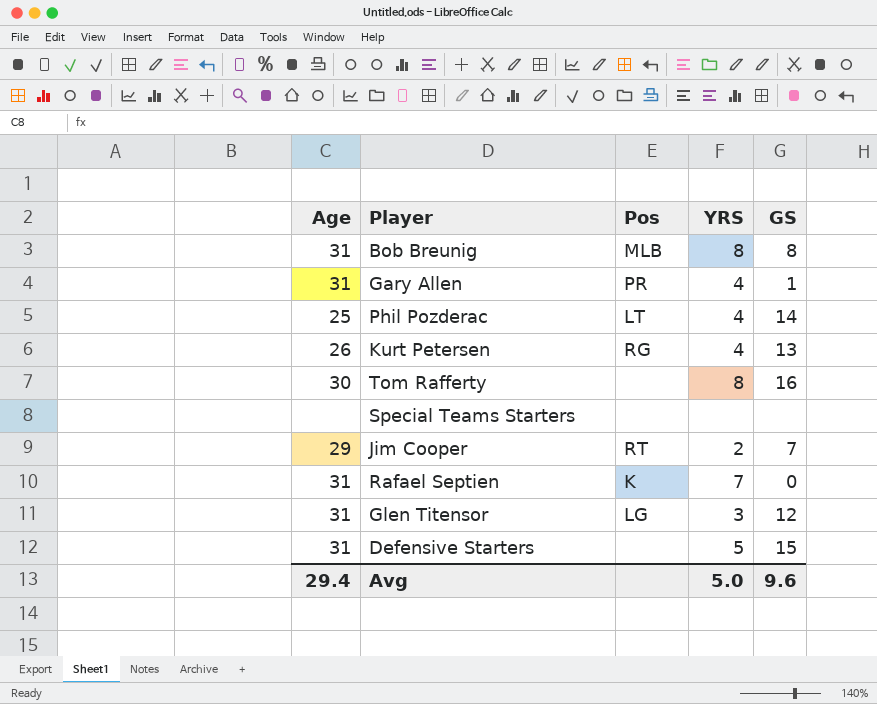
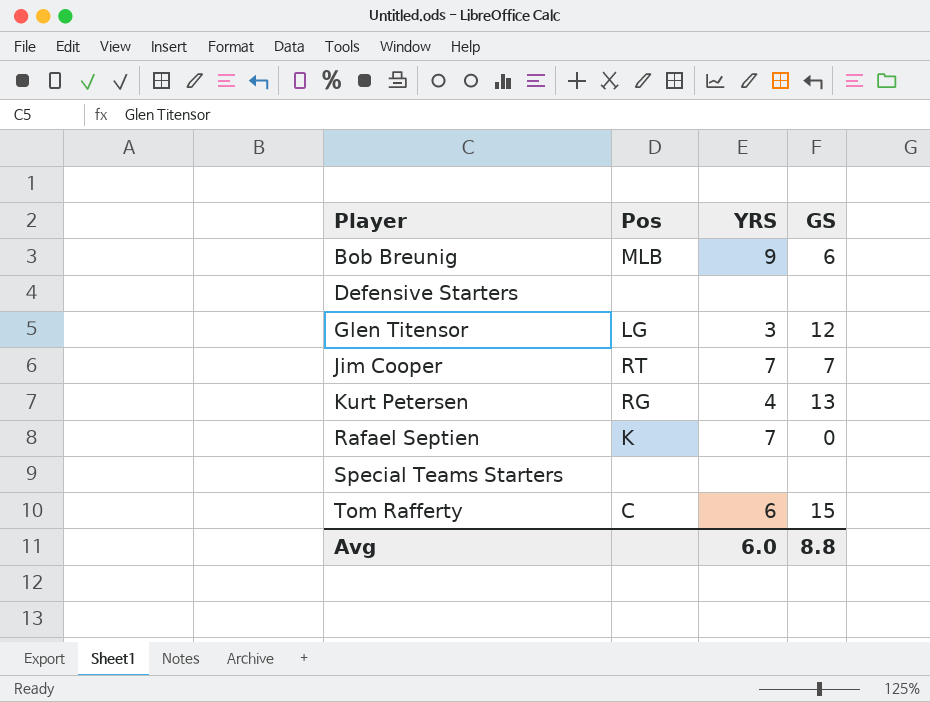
row order: none -> Player ascending
column Age | position: 1 -> none
row Gary Allen: 31 | PR | 4 | 1 -> none
row Phil Pozderac: 25 | LT | 4 | 14 -> none
Bob Breunig | YRS: 8 -> 9
Bob Breunig | GS: 8 -> 6
Defensive Starters | YRS: 5 -> none
Defensive Starters | GS: 15 -> none
Jim Cooper | YRS: 2 -> 7
Tom Rafferty | Pos: none -> C
Tom Rafferty | YRS: 8 -> 6
Tom Rafferty | GS: 16 -> 15
Avg | YRS: 5.0 -> 6.0
Avg | GS: 9.6 -> 8.8

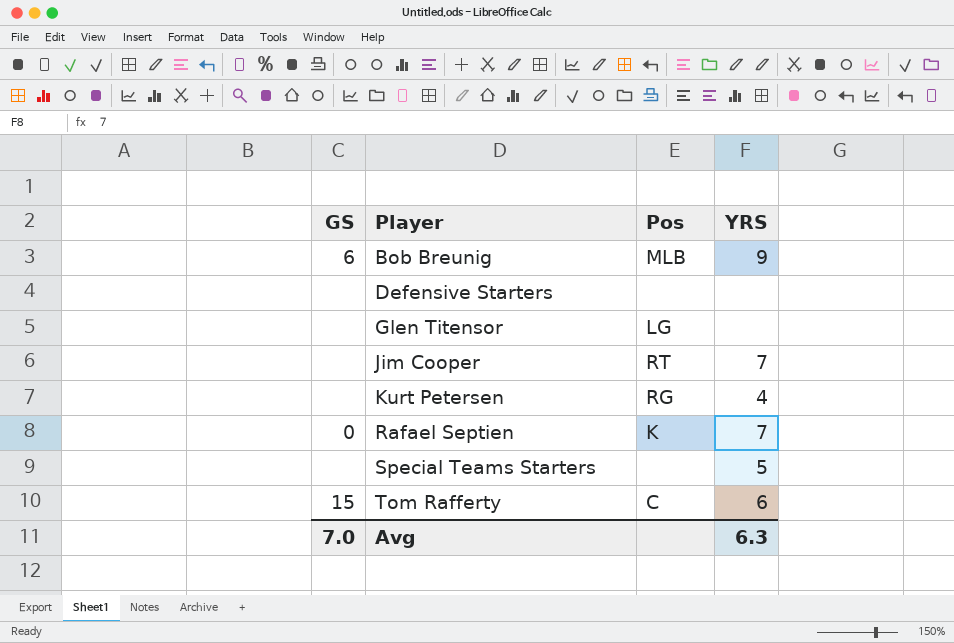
column GS | position: 4 -> 1
Glen Titensor | GS: 12 -> none
Glen Titensor | YRS: 3 -> none
Jim Cooper | GS: 7 -> none
Kurt Petersen | GS: 13 -> none
Special Teams Starters | YRS: none -> 5
Avg | GS: 8.8 -> 7.0
Avg | YRS: 6.0 -> 6.3

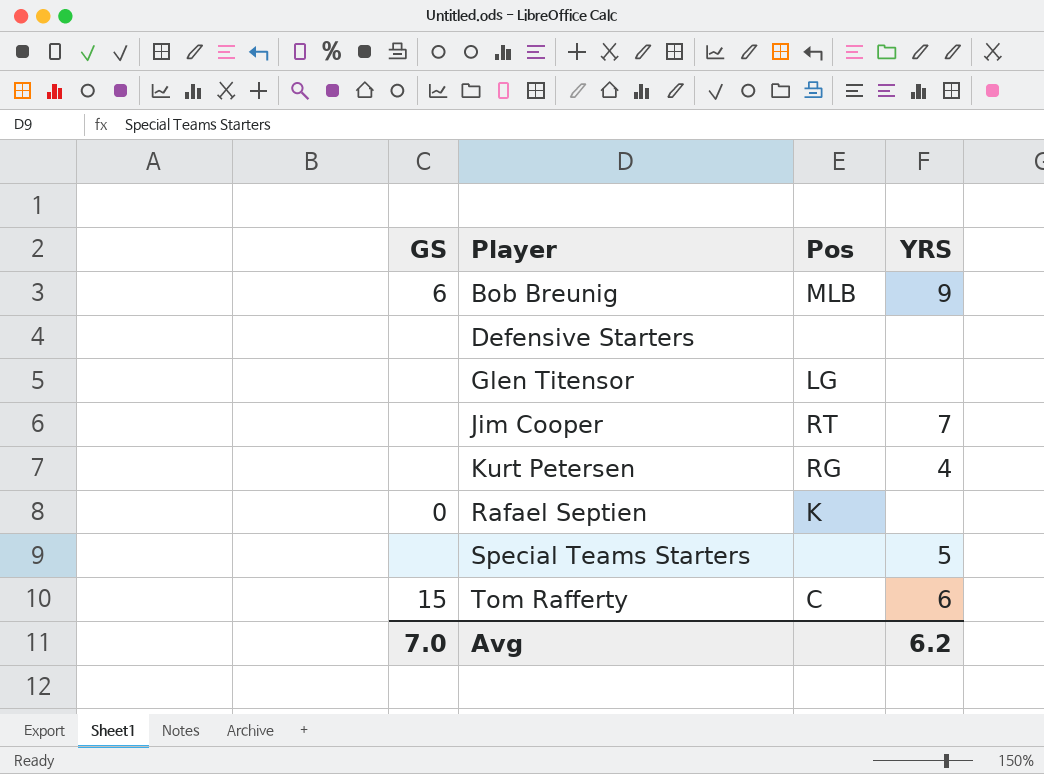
Rafael Septien | YRS: 7 -> none
Avg | YRS: 6.3 -> 6.2

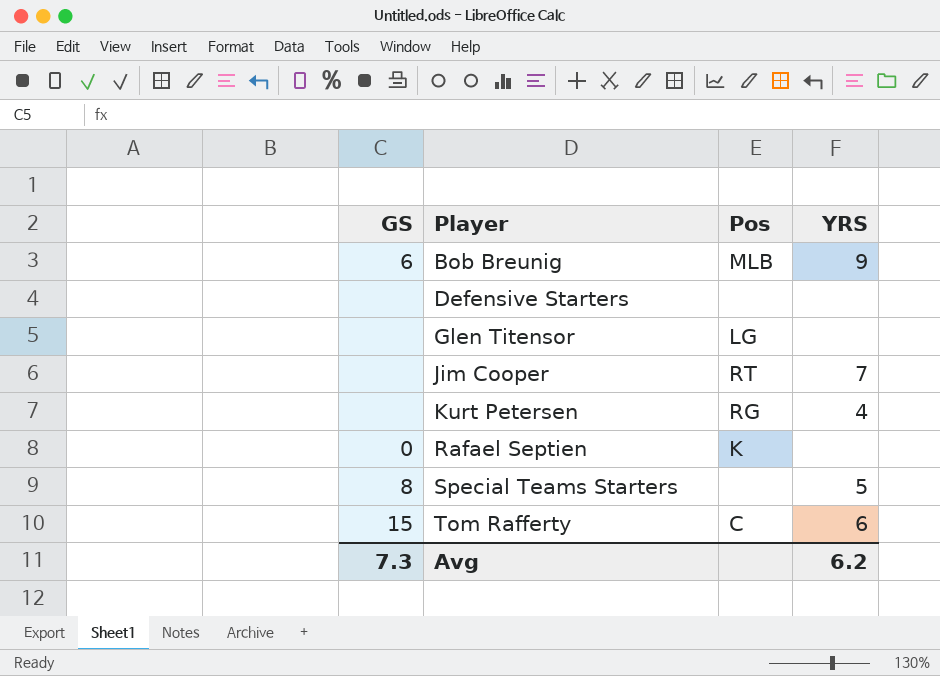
Special Teams Starters | GS: none -> 8
Avg | GS: 7.0 -> 7.3

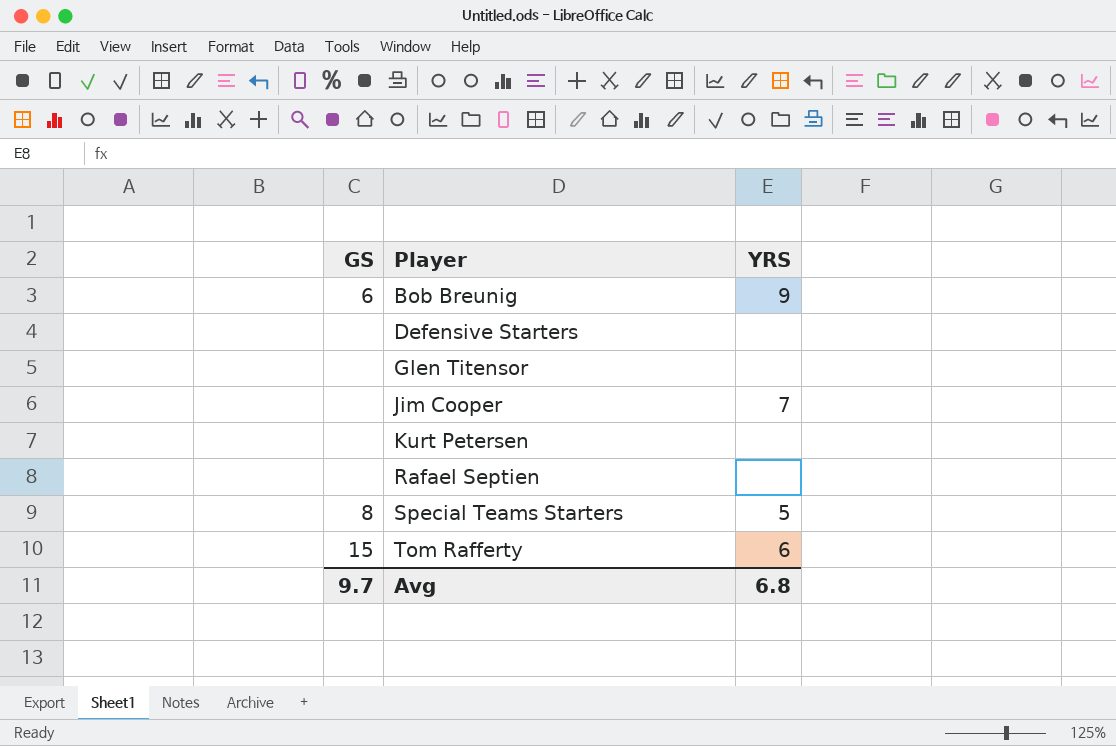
column Pos | position: 3 -> none
Kurt Petersen | YRS: 4 -> none
Rafael Septien | GS: 0 -> none
Avg | GS: 7.3 -> 9.7
Avg | YRS: 6.2 -> 6.8

